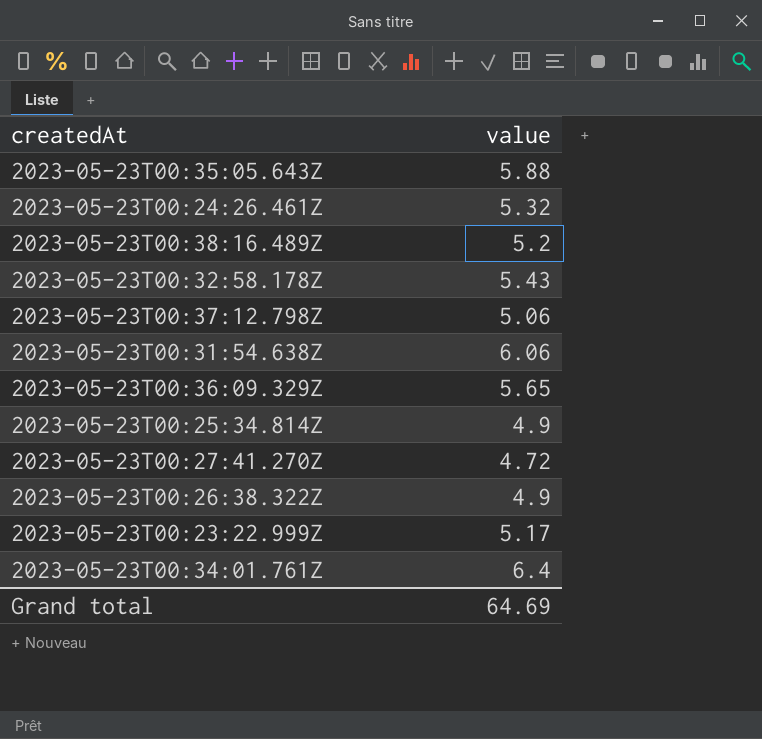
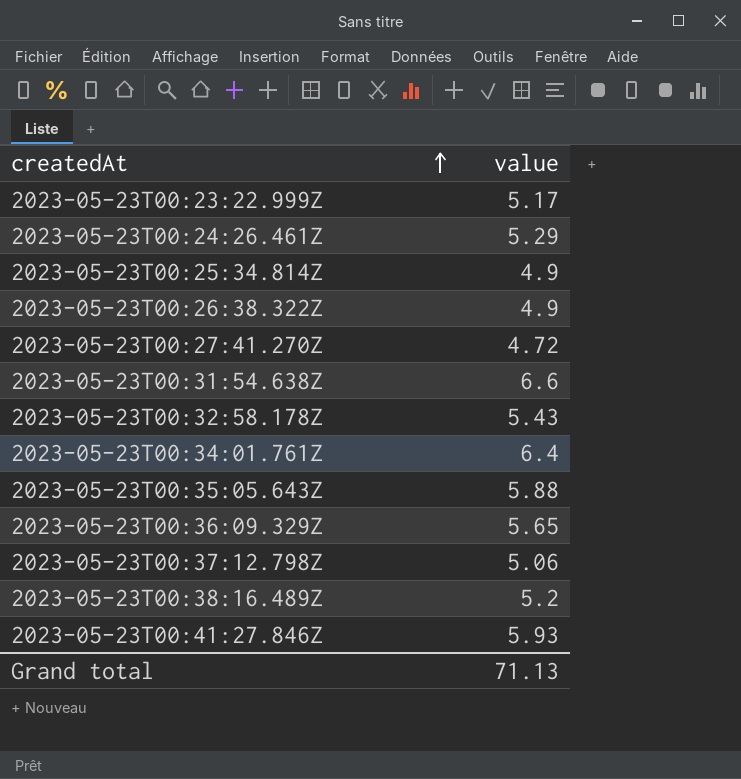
row order: none -> createdAt ascending
2023-05-23T00:24:26.461Z | value: 5.32 -> 5.29
2023-05-23T00:31:54.638Z | value: 6.06 -> 6.6
row 2023-05-23T00:41:27.846Z: none -> 5.93
Grand total | value: 64.69 -> 71.13

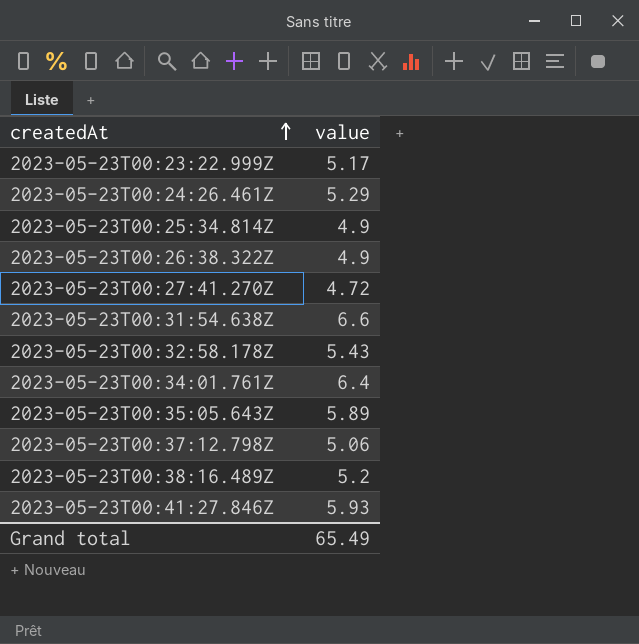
row 2023-05-23T00:36:09.329Z: 5.65 -> none
2023-05-23T00:35:05.643Z | value: 5.88 -> 5.89
Grand total | value: 71.13 -> 65.49

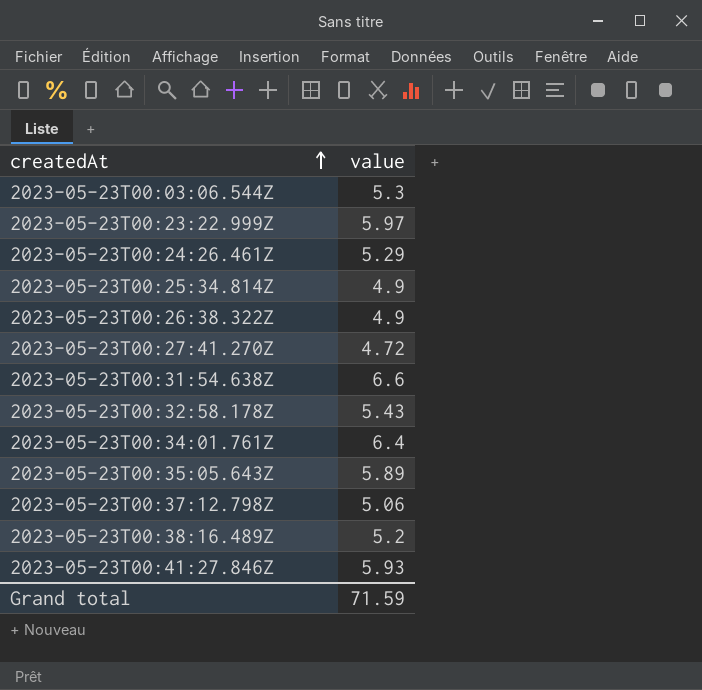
row 2023-05-23T00:03:06.544Z: none -> 5.3
2023-05-23T00:23:22.999Z | value: 5.17 -> 5.97
Grand total | value: 65.49 -> 71.59

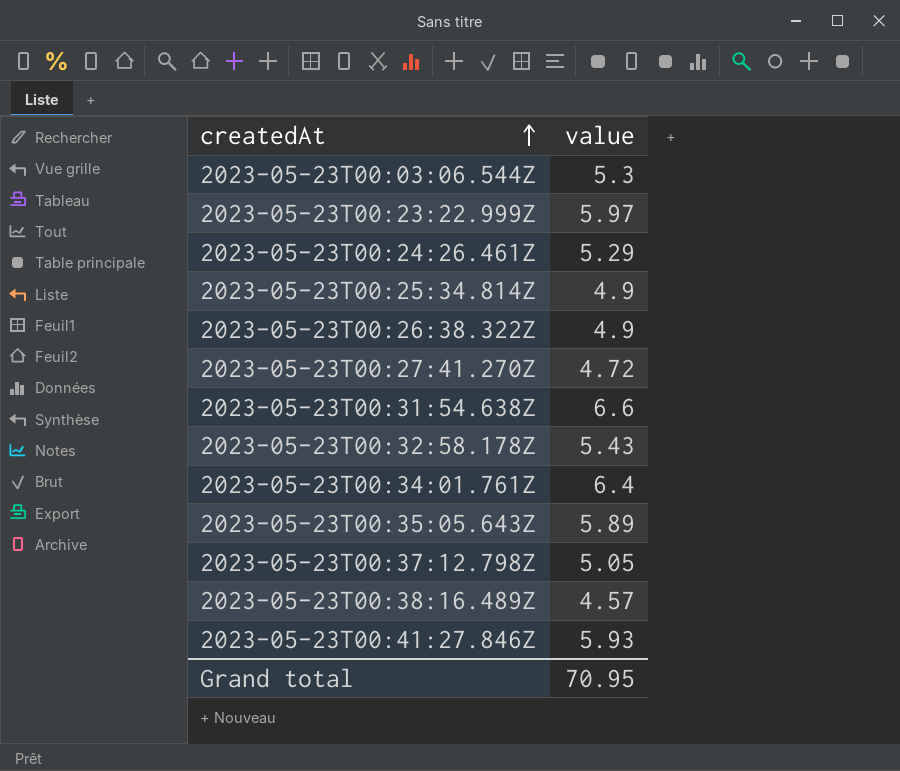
2023-05-23T00:37:12.798Z | value: 5.06 -> 5.05
2023-05-23T00:38:16.489Z | value: 5.2 -> 4.57
Grand total | value: 71.59 -> 70.95

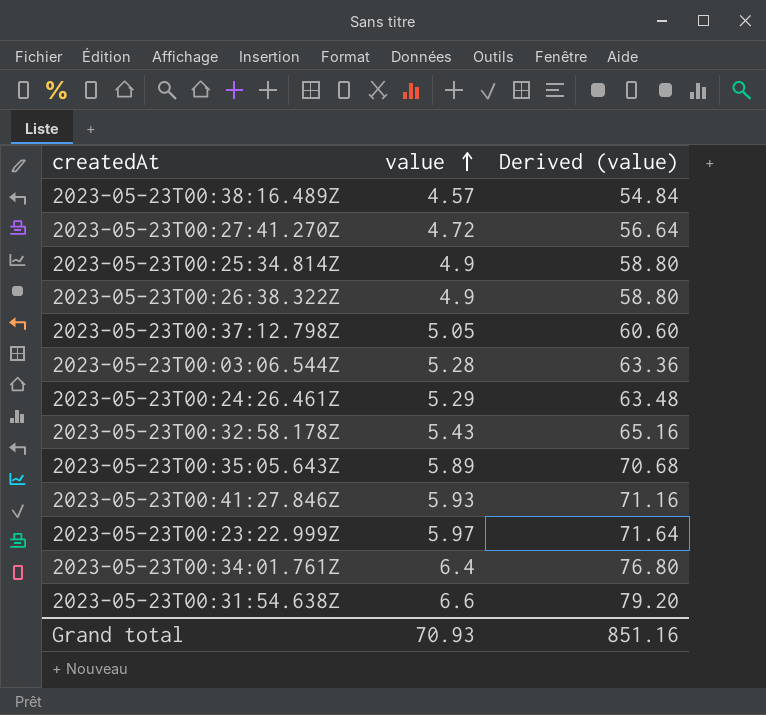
row order: createdAt ascending -> value ascending
column Derived (value) | formula: none -> [value] * 12
2023-05-23T00:03:06.544Z | value: 5.3 -> 5.28
Grand total | value: 70.95 -> 70.93

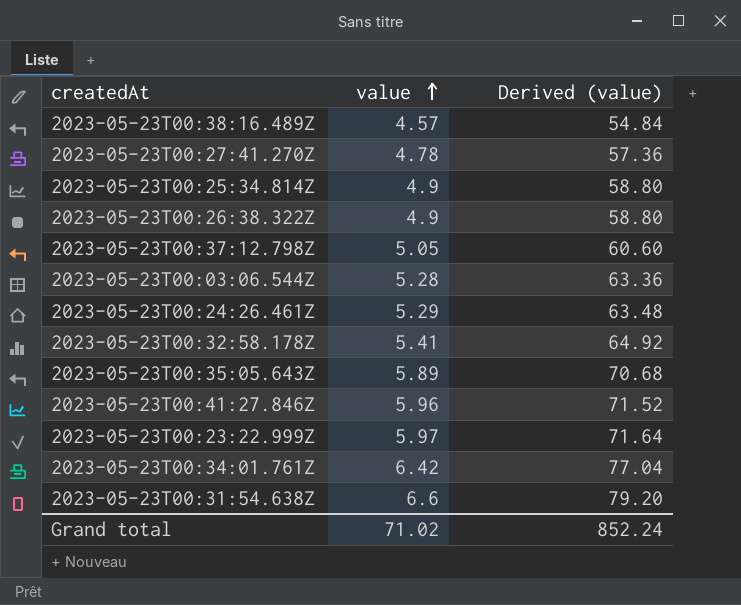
2023-05-23T00:27:41.270Z | value: 4.72 -> 4.78
2023-05-23T00:27:41.270Z | Derived (value): 56.64 -> 57.36
2023-05-23T00:32:58.178Z | value: 5.43 -> 5.41
2023-05-23T00:32:58.178Z | Derived (value): 65.16 -> 64.92
2023-05-23T00:41:27.846Z | value: 5.93 -> 5.96
2023-05-23T00:41:27.846Z | Derived (value): 71.16 -> 71.52
2023-05-23T00:34:01.761Z | value: 6.4 -> 6.42
2023-05-23T00:34:01.761Z | Derived (value): 76.80 -> 77.04
Grand total | value: 70.93 -> 71.02
Grand total | Derived (value): 851.16 -> 852.24

